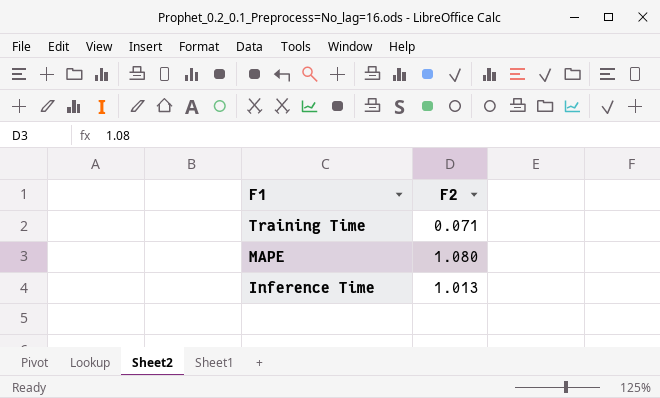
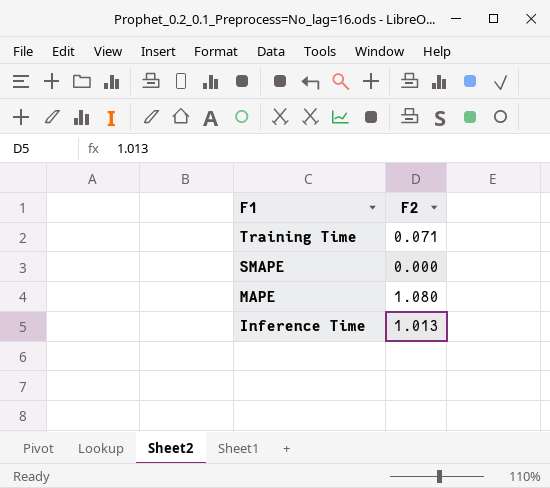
row SMAPE: none -> 0.000

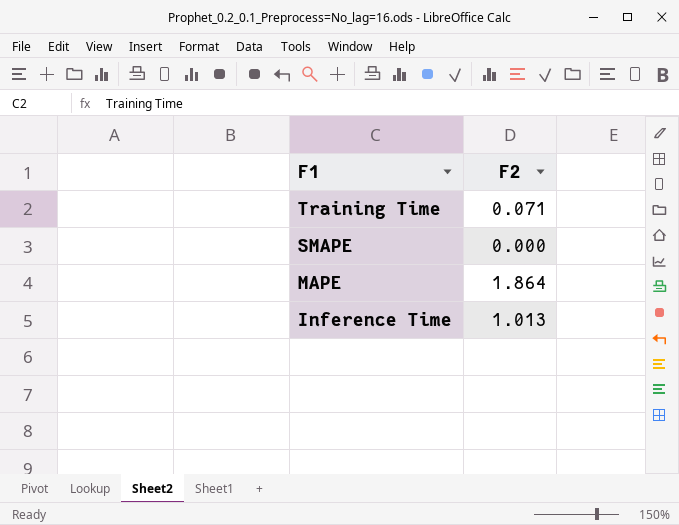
MAPE | F2: 1.080 -> 1.864

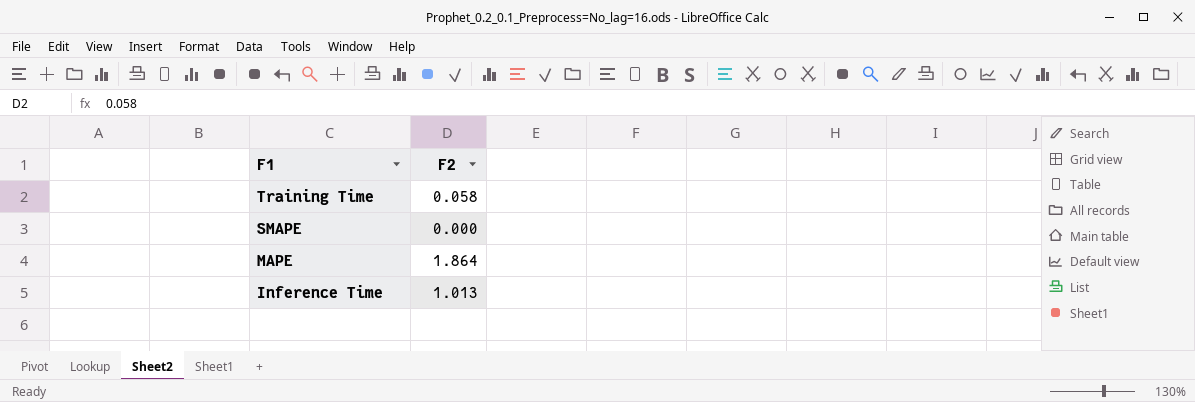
Training Time | F2: 0.071 -> 0.058

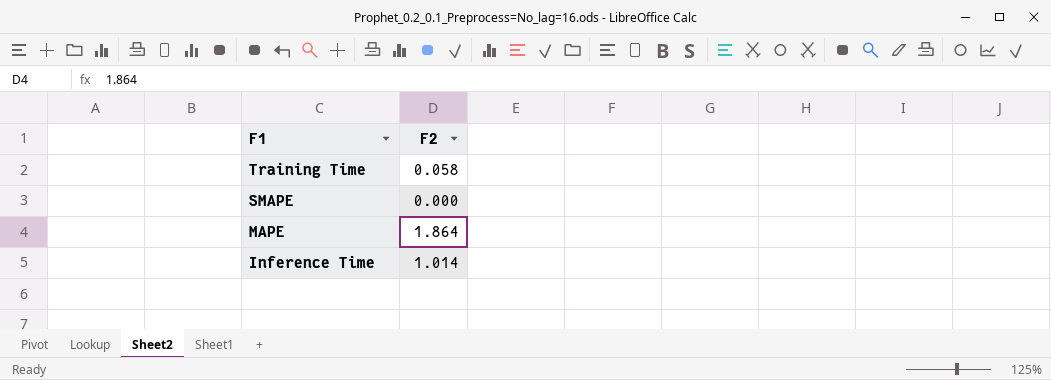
Inference Time | F2: 1.013 -> 1.014

